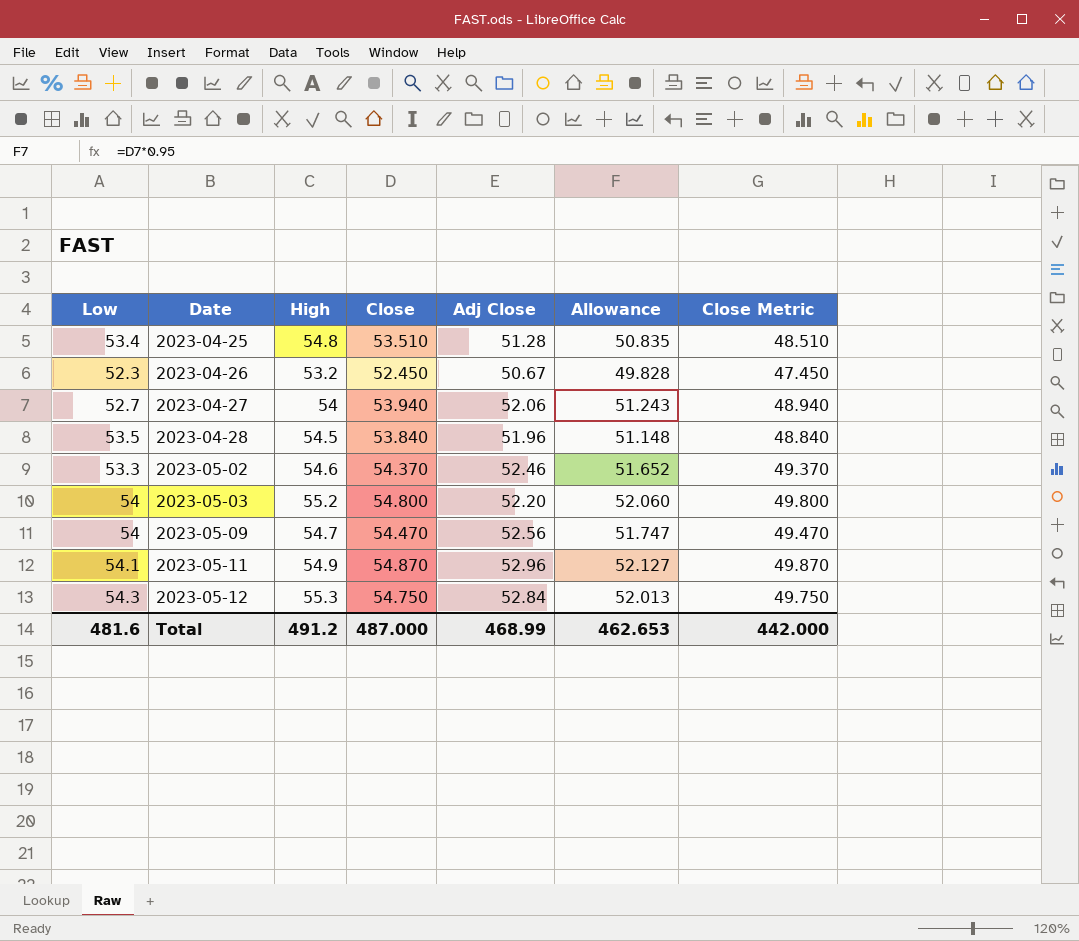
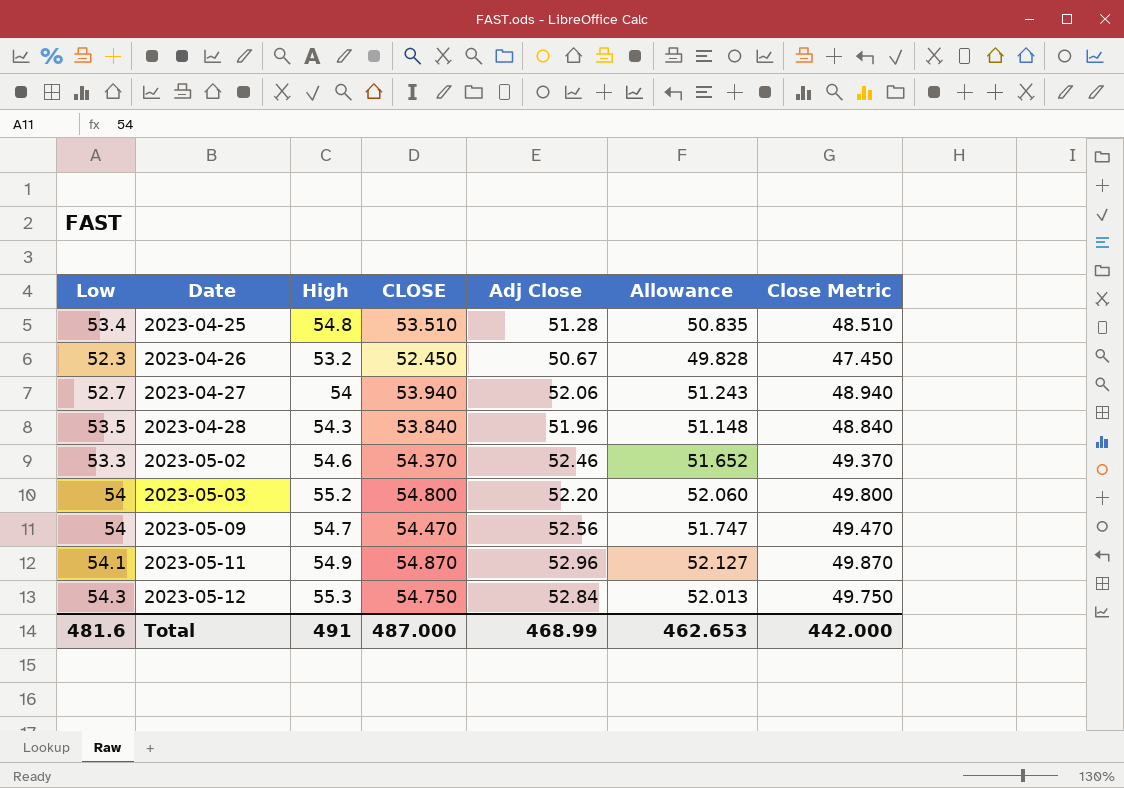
column name: Close -> CLOSE
2023-04-28 | High: 54.5 -> 54.3
Total | High: 491.2 -> 491

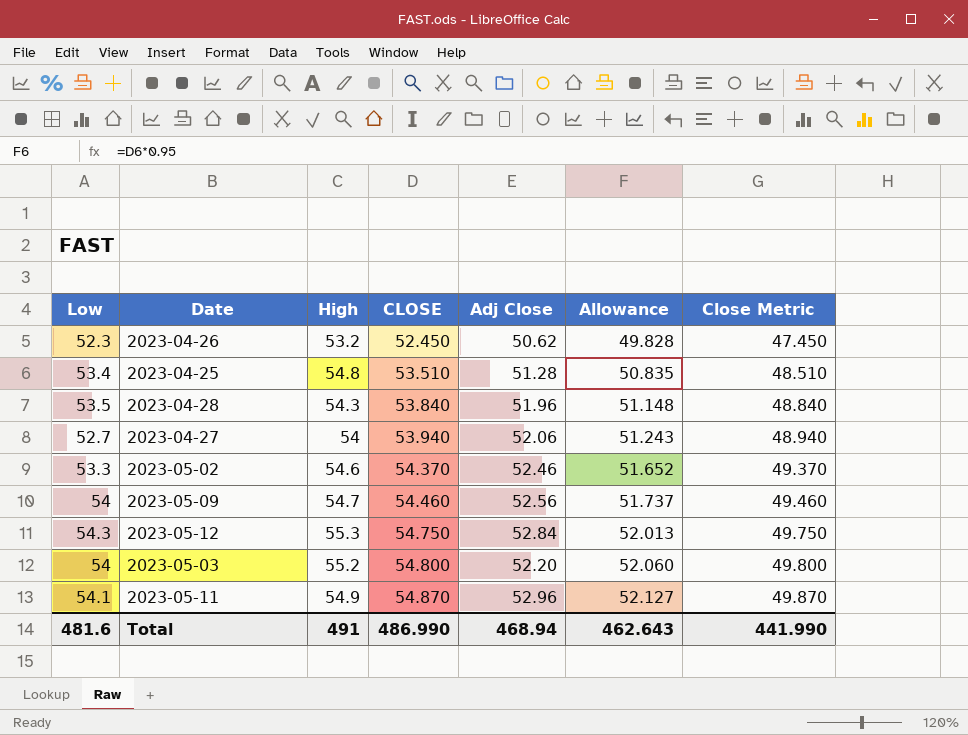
row order: Date ascending -> CLOSE ascending
2023-04-26 | Adj Close: 50.67 -> 50.62
2023-05-09 | CLOSE: 54.470 -> 54.460
2023-05-09 | Allowance: 51.747 -> 51.737
2023-05-09 | Close Metric: 49.470 -> 49.460
Total | CLOSE: 487.000 -> 486.990
Total | Adj Close: 468.99 -> 468.94
Total | Allowance: 462.653 -> 462.643
Total | Close Metric: 442.000 -> 441.990

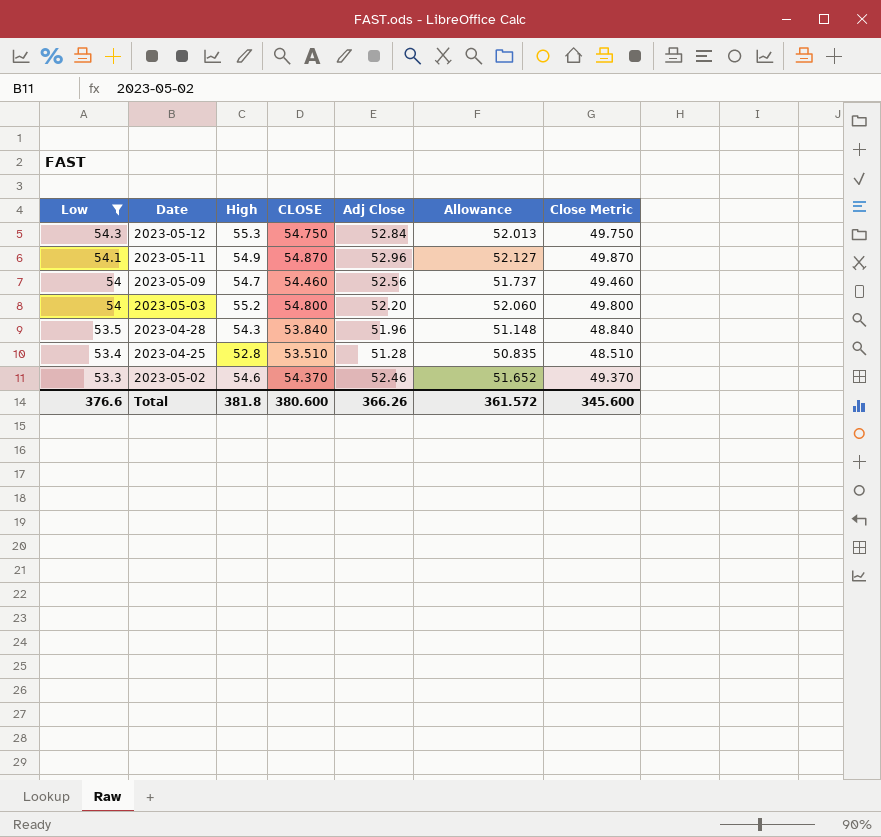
filter: none -> Low >= 53.3
row order: CLOSE ascending -> Low descending
2023-04-25 | High: 54.8 -> 52.8
Total | Low: 481.6 -> 376.6
Total | High: 491 -> 381.8
Total | CLOSE: 486.990 -> 380.600
Total | Adj Close: 468.94 -> 366.26
Total | Allowance: 462.643 -> 361.572
Total | Close Metric: 441.990 -> 345.600

